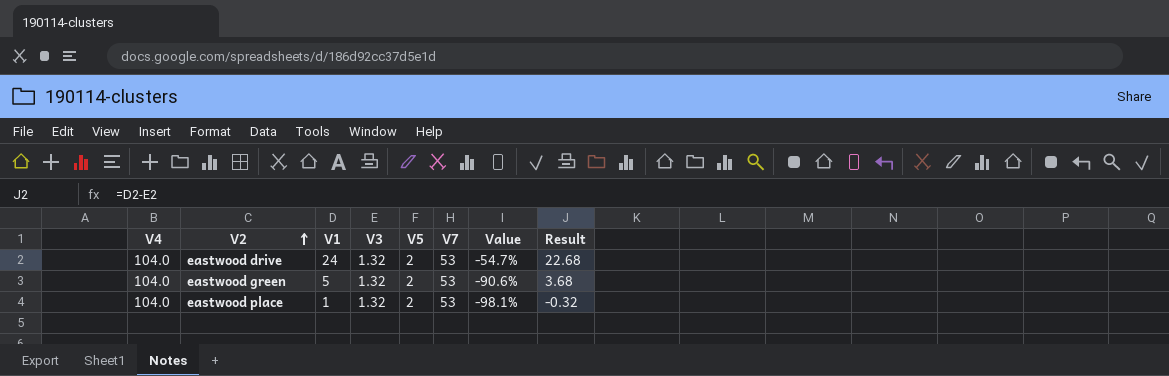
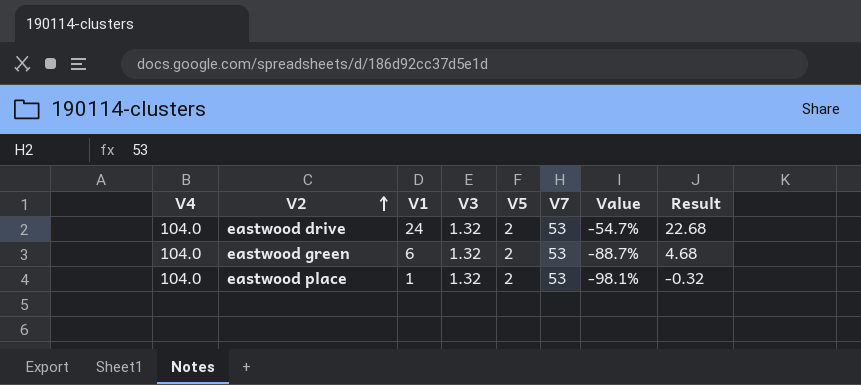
eastwood green | V1: 5 -> 6
eastwood green | Value: -90.6% -> -88.7%
eastwood green | Result: 3.68 -> 4.68

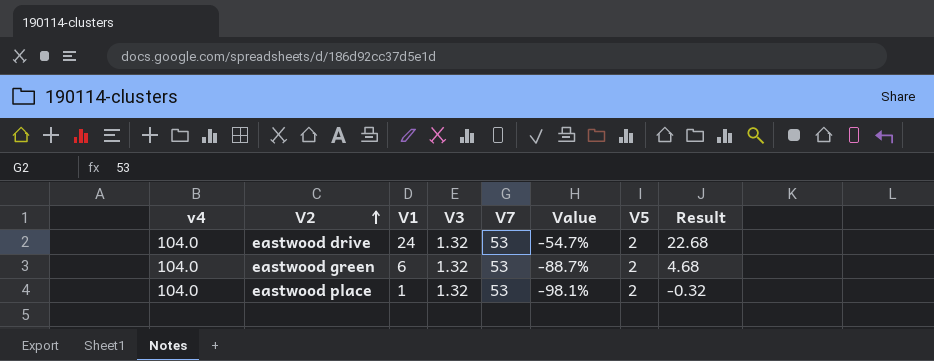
column name: V4 -> v4
column V5 | position: 5 -> 7

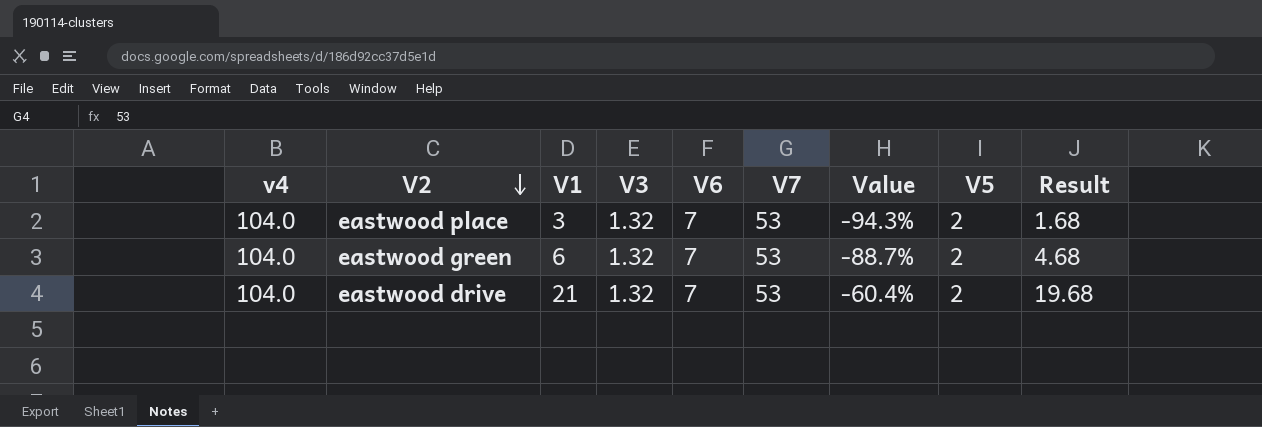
row order: V2 ascending -> V2 descending
column V6 | position: none -> 5
eastwood place | V1: 1 -> 3
eastwood place | Value: -98.1% -> -94.3%
eastwood place | Result: -0.32 -> 1.68
eastwood drive | V1: 24 -> 21
eastwood drive | Value: -54.7% -> -60.4%
eastwood drive | Result: 22.68 -> 19.68

